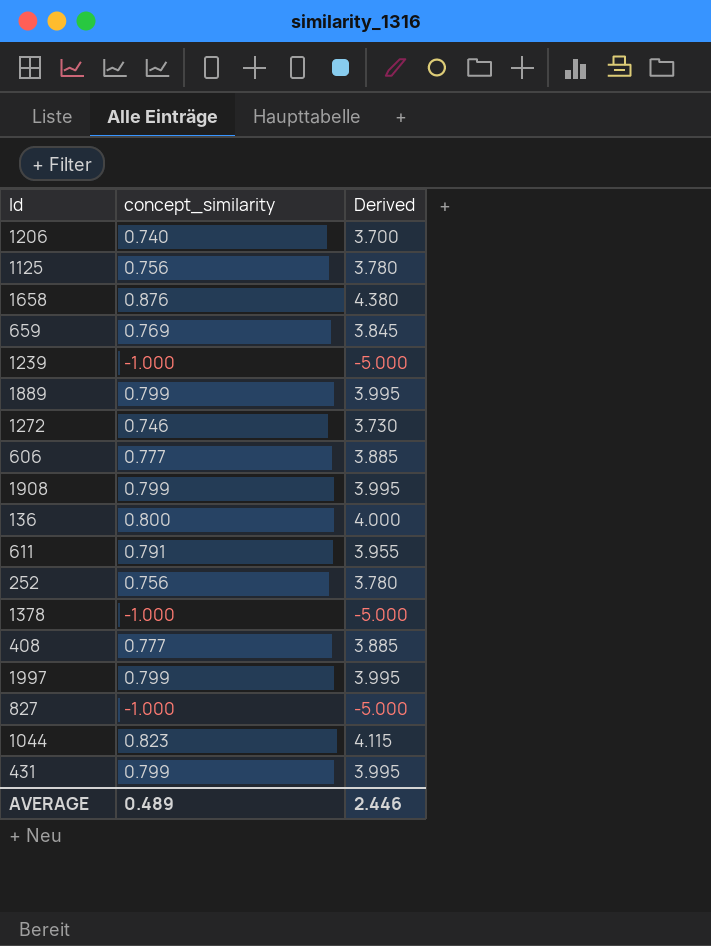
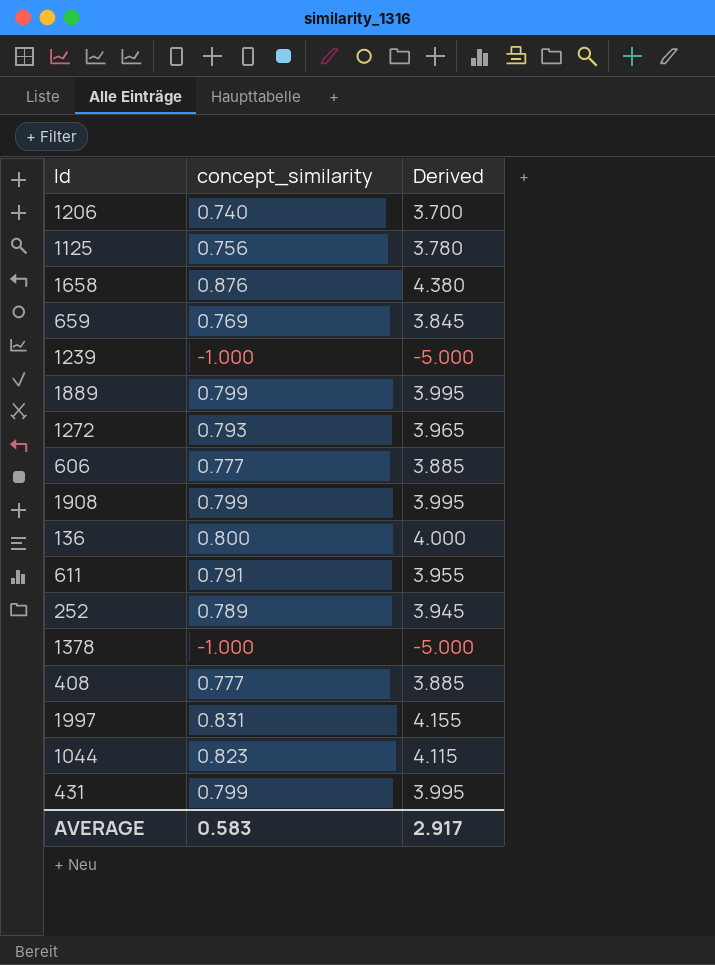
row 827: -1.000 | -5.000 -> none
1272 | concept_similarity: 0.746 -> 0.793
1272 | Derived: 3.730 -> 3.965
252 | concept_similarity: 0.756 -> 0.789
252 | Derived: 3.780 -> 3.945
1997 | concept_similarity: 0.799 -> 0.831
1997 | Derived: 3.995 -> 4.155
AVERAGE | concept_similarity: 0.489 -> 0.583
AVERAGE | Derived: 2.446 -> 2.917

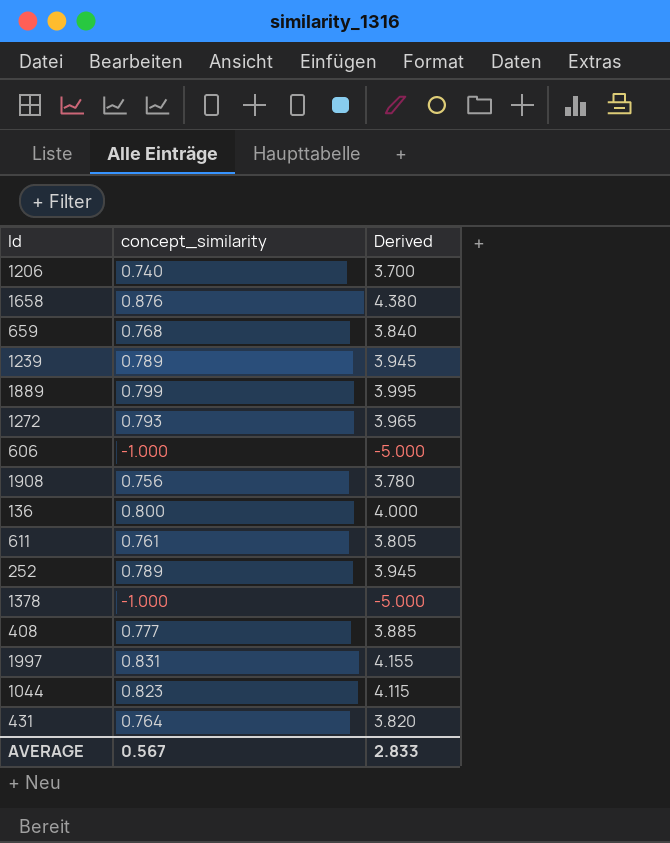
row 1125: 0.756 | 3.780 -> none
659 | concept_similarity: 0.769 -> 0.768
659 | Derived: 3.845 -> 3.840
1239 | concept_similarity: -1.000 -> 0.789
1239 | Derived: -5.000 -> 3.945
606 | concept_similarity: 0.777 -> -1.000
606 | Derived: 3.885 -> -5.000
1908 | concept_similarity: 0.799 -> 0.756
1908 | Derived: 3.995 -> 3.780
611 | concept_similarity: 0.791 -> 0.761
611 | Derived: 3.955 -> 3.805
431 | concept_similarity: 0.799 -> 0.764
431 | Derived: 3.995 -> 3.820
AVERAGE | concept_similarity: 0.583 -> 0.567
AVERAGE | Derived: 2.917 -> 2.833

